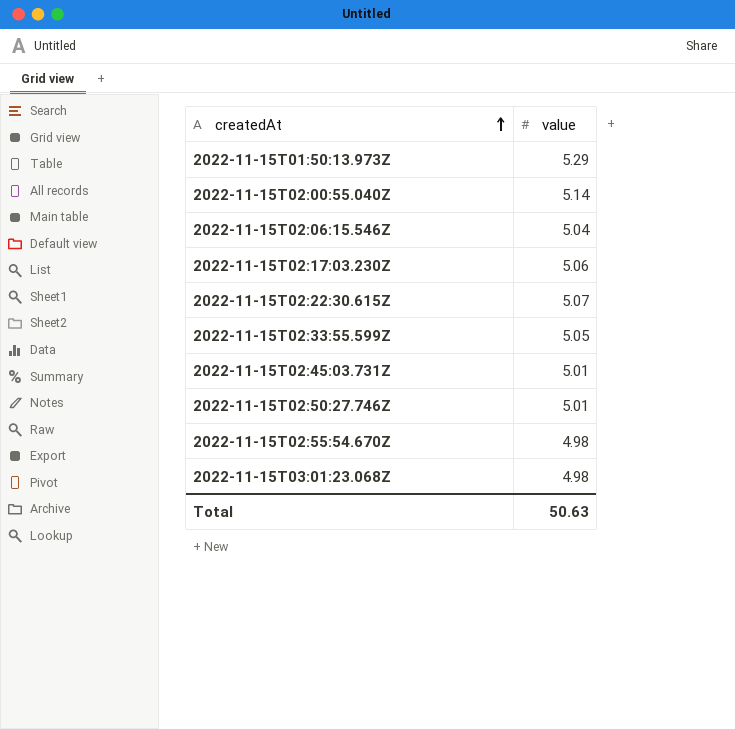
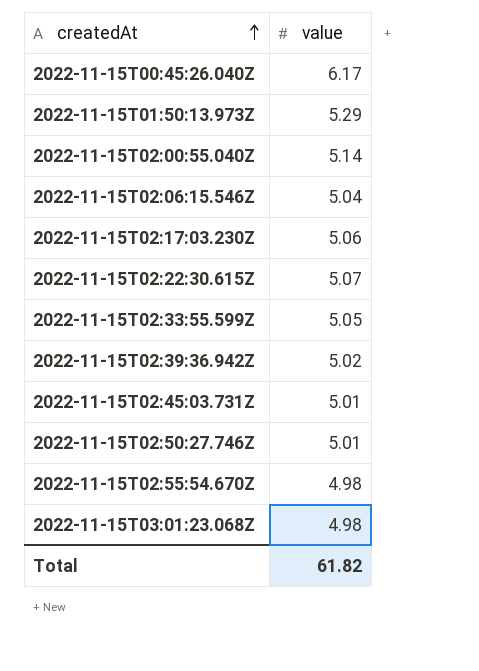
row 2022-11-15T00:45:26.040Z: none -> 6.17
row 2022-11-15T02:39:36.942Z: none -> 5.02
Total | value: 50.63 -> 61.82

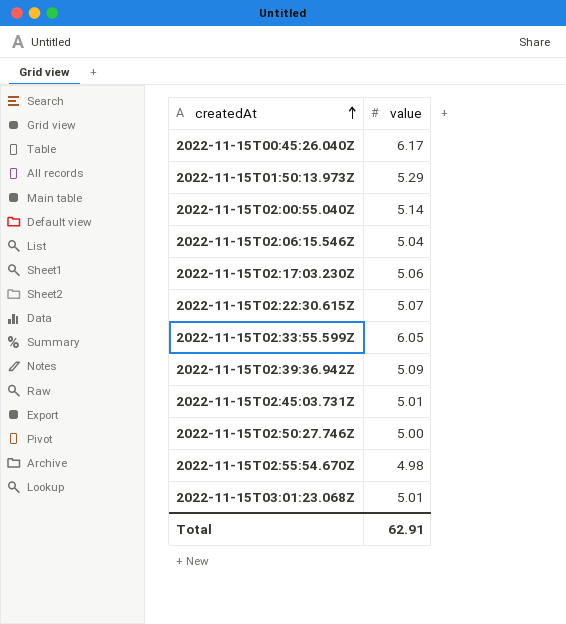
2022-11-15T02:33:55.599Z | value: 5.05 -> 6.05
2022-11-15T02:39:36.942Z | value: 5.02 -> 5.09
2022-11-15T02:50:27.746Z | value: 5.01 -> 5.00
2022-11-15T03:01:23.068Z | value: 4.98 -> 5.01
Total | value: 61.82 -> 62.91

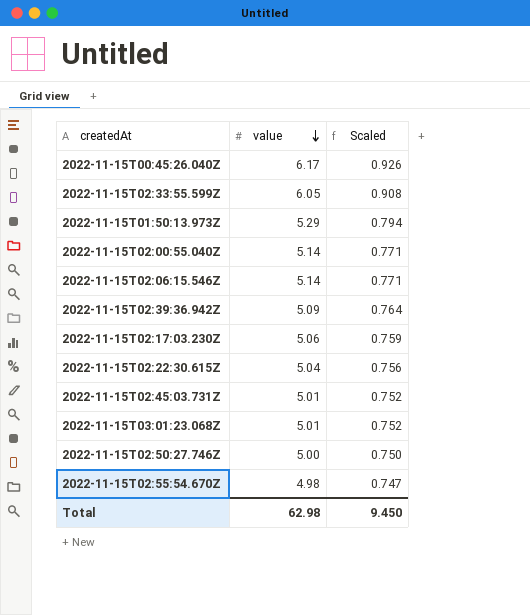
row order: createdAt ascending -> value descending
column Scaled | formula: none -> [value] * 0.15
2022-11-15T02:06:15.546Z | value: 5.04 -> 5.14
2022-11-15T02:22:30.615Z | value: 5.07 -> 5.04
Total | value: 62.91 -> 62.98

